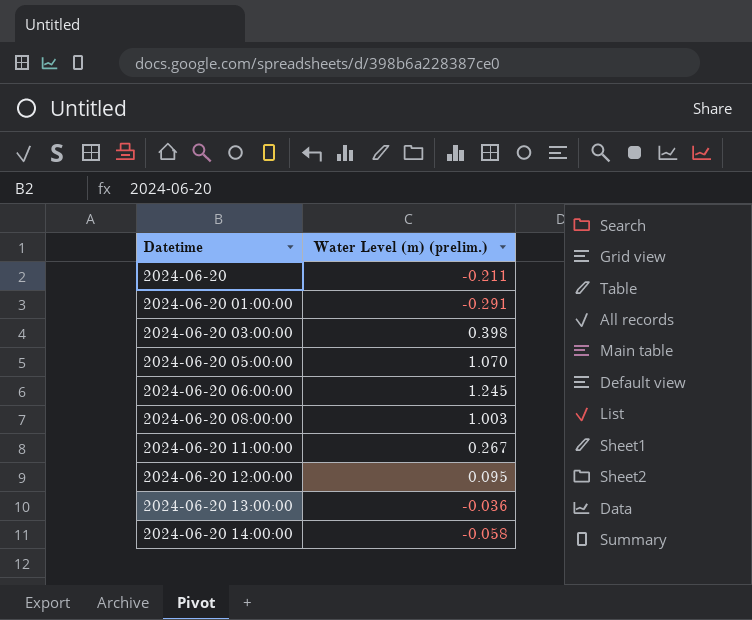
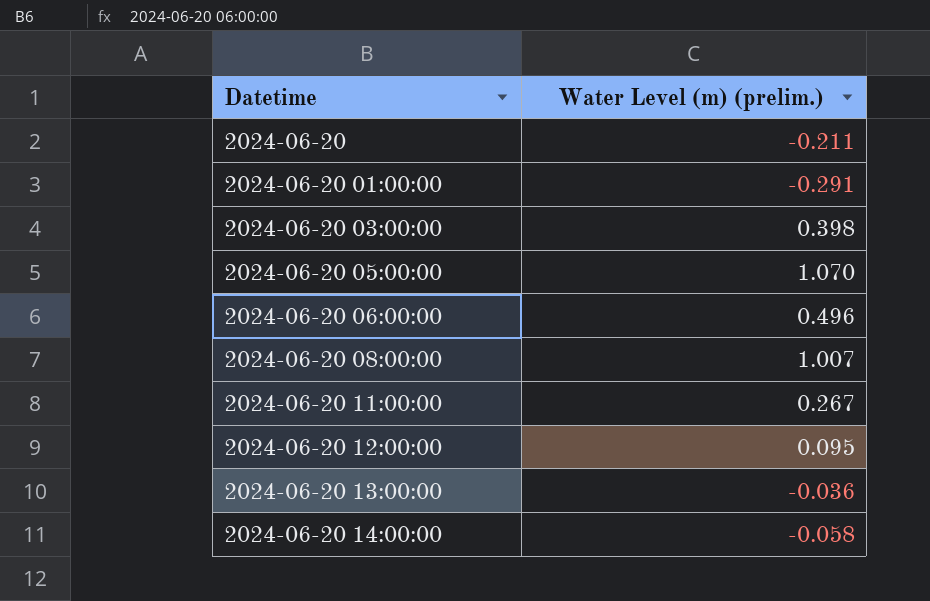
2024-06-20 06:00:00 | Water Level (m) (prelim.): 1.245 -> 0.496
2024-06-20 08:00:00 | Water Level (m) (prelim.): 1.003 -> 1.007

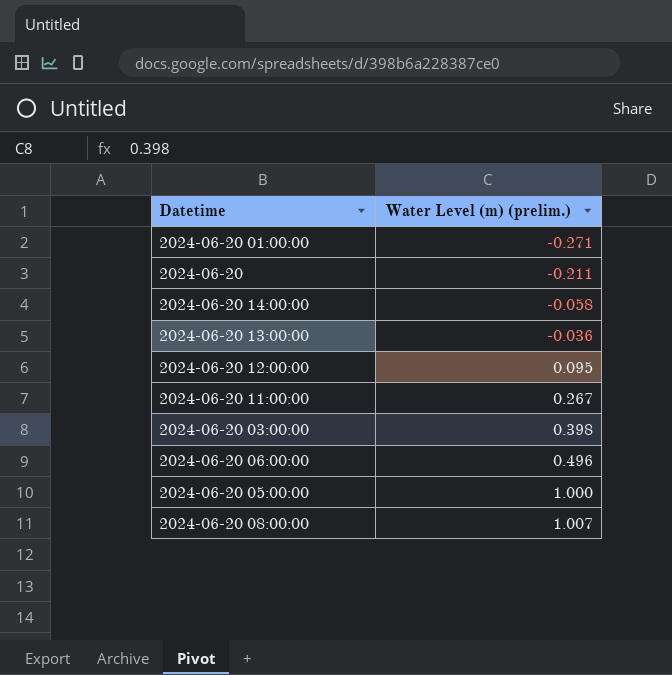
row order: Datetime ascending -> Water Level (m) (prelim.) ascending
2024-06-20 01:00:00 | Water Level (m) (prelim.): -0.291 -> -0.271
2024-06-20 05:00:00 | Water Level (m) (prelim.): 1.070 -> 1.000

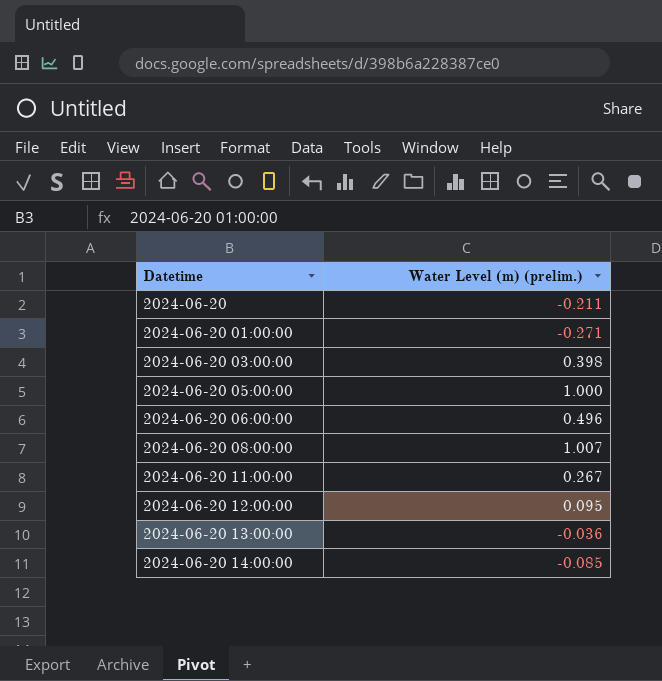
row order: Water Level (m) (prelim.) ascending -> Datetime ascending
2024-06-20 14:00:00 | Water Level (m) (prelim.): -0.058 -> -0.085

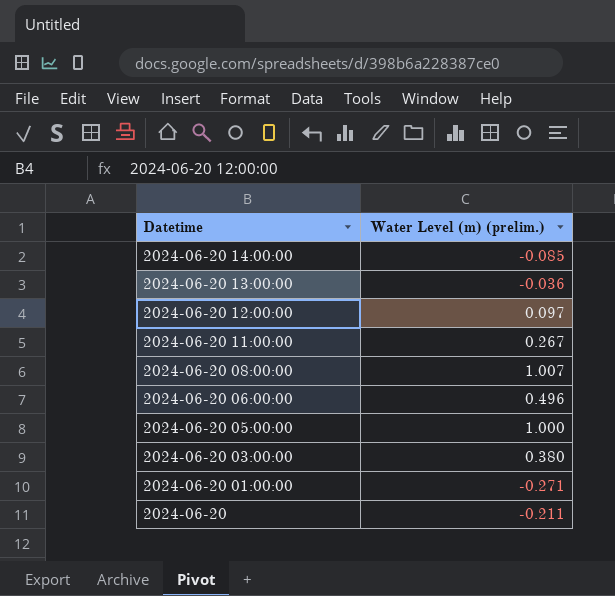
row order: Datetime ascending -> Datetime descending
2024-06-20 12:00:00 | Water Level (m) (prelim.): 0.095 -> 0.097
2024-06-20 03:00:00 | Water Level (m) (prelim.): 0.398 -> 0.380

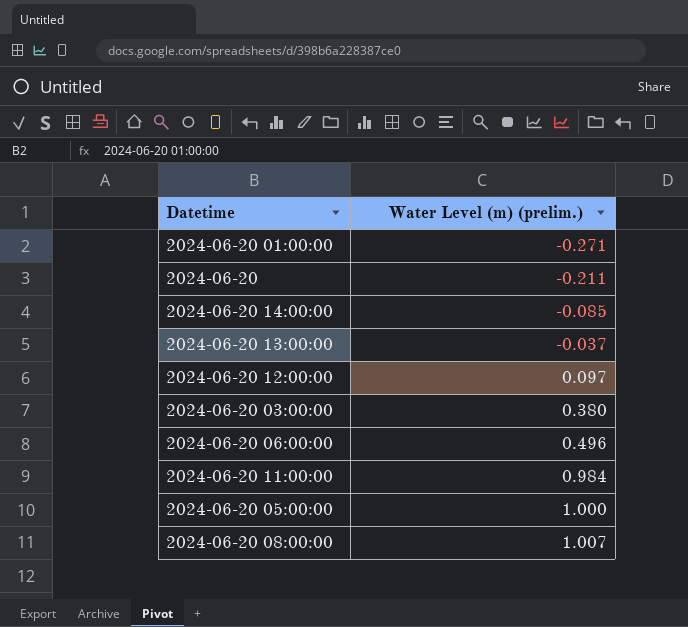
row order: Datetime descending -> Water Level (m) (prelim.) ascending
2024-06-20 13:00:00 | Water Level (m) (prelim.): -0.036 -> -0.037
2024-06-20 11:00:00 | Water Level (m) (prelim.): 0.267 -> 0.984

